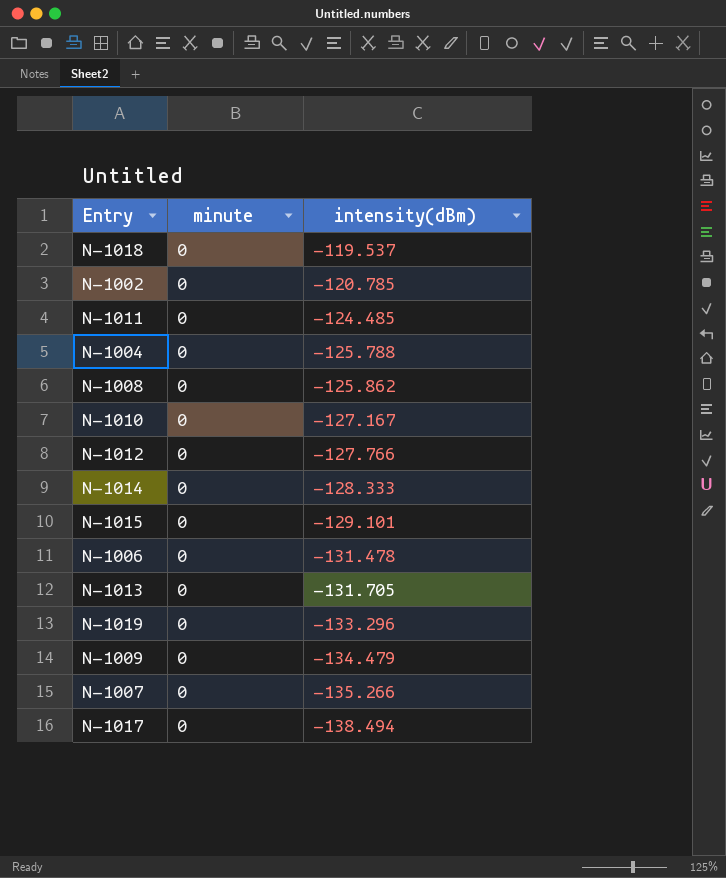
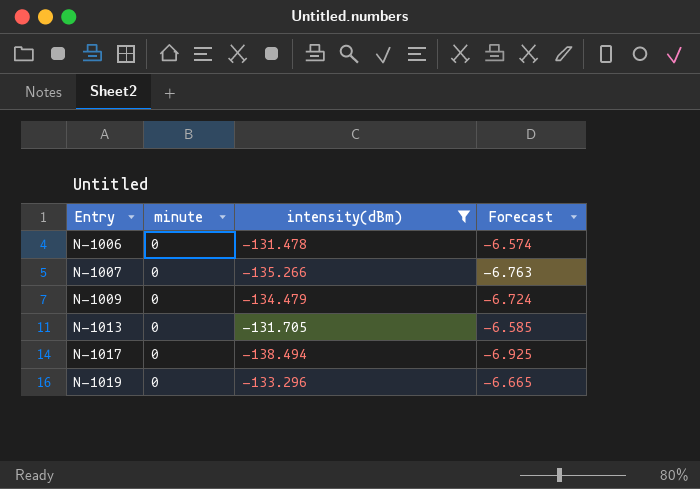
filter: none -> intensity(dBm) <= -131.478
row order: intensity(dBm) descending -> Entry ascending
column Forecast | formula: none -> [intensity(dBm)] * 0.05

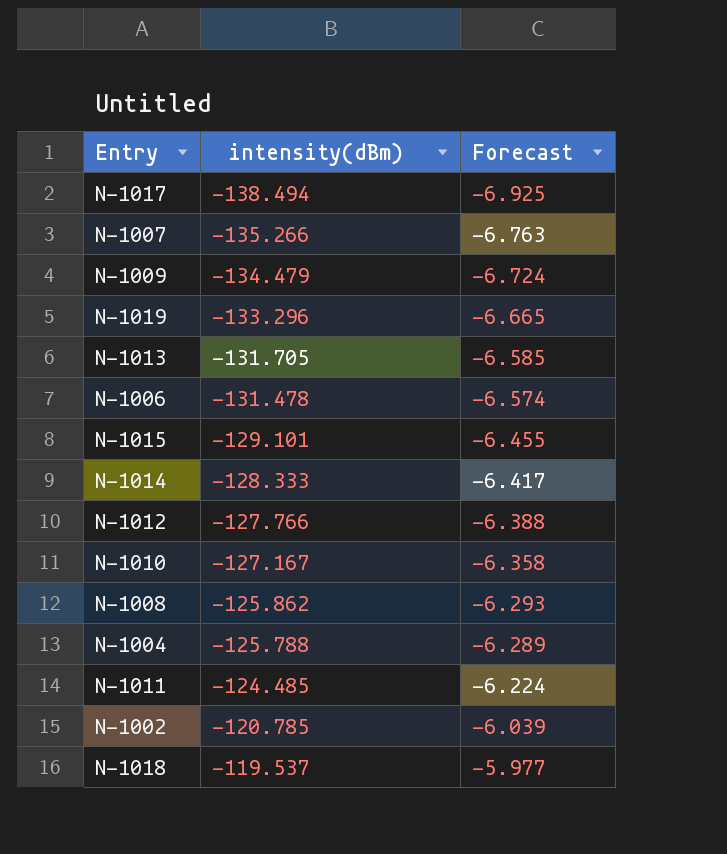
filter: intensity(dBm) <= -131.478 -> none
row order: Entry ascending -> intensity(dBm) ascending
column minute | position: 2 -> none

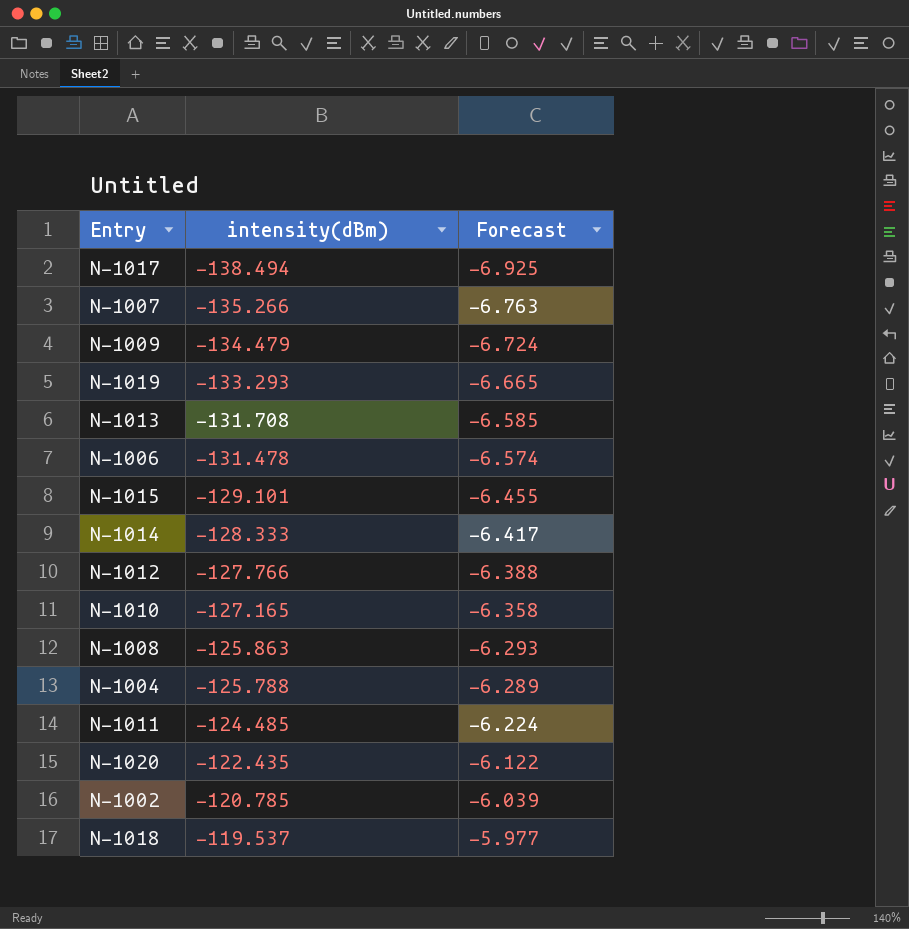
N-1019 | intensity(dBm): -133.296 -> -133.293
N-1013 | intensity(dBm): -131.705 -> -131.708
N-1010 | intensity(dBm): -127.167 -> -127.165
N-1008 | intensity(dBm): -125.862 -> -125.863
row N-1020: none -> -122.435 | -6.122

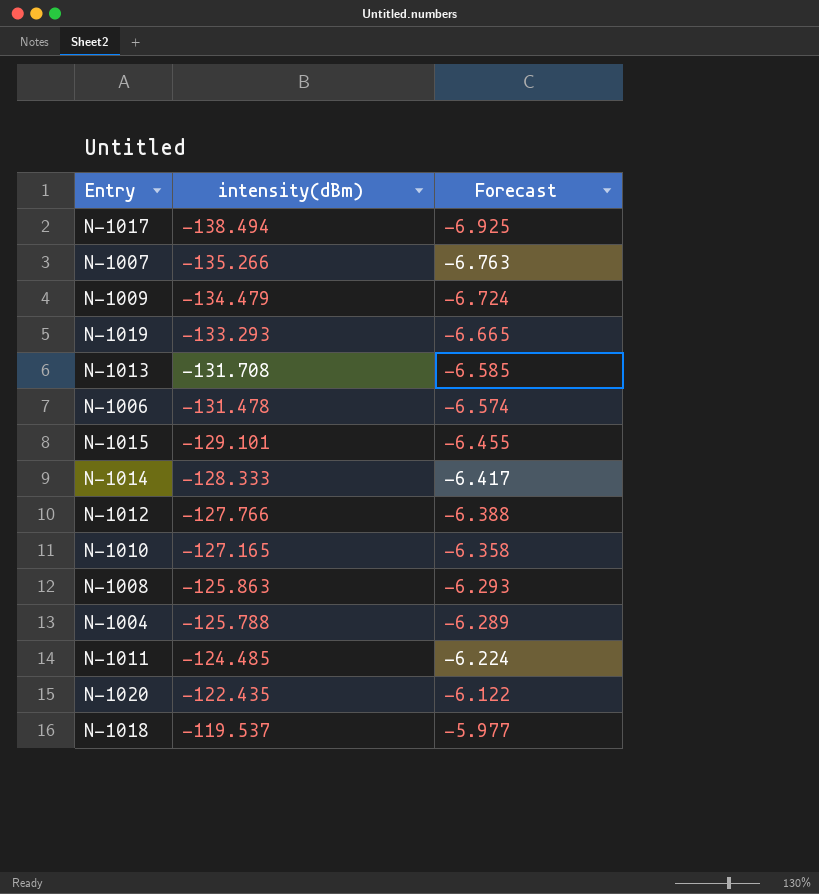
row N-1002: -120.785 | -6.039 -> none

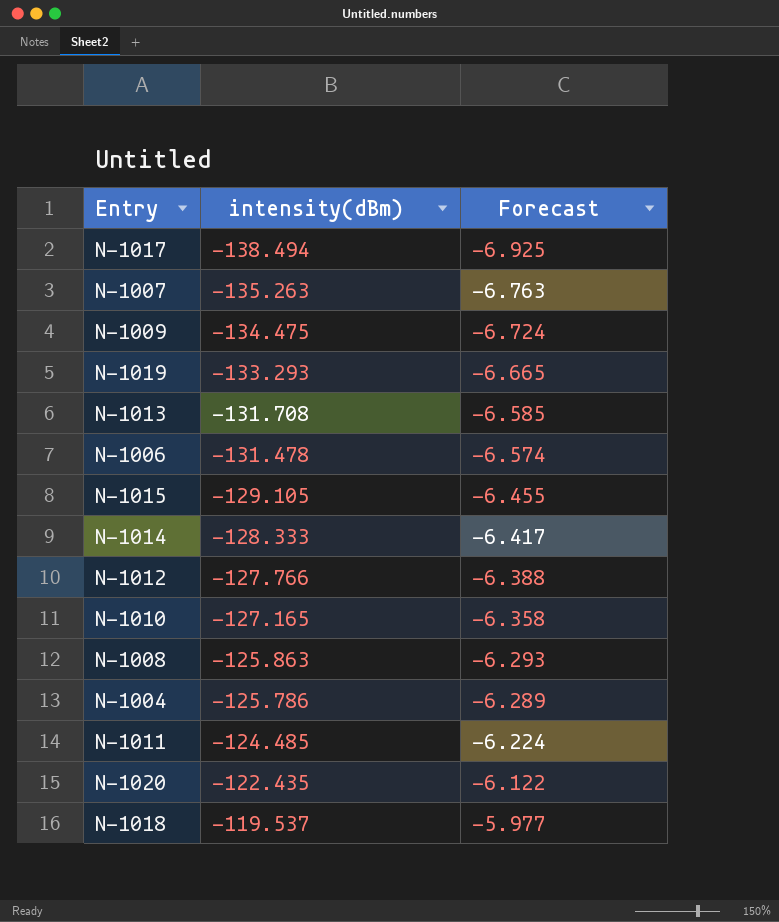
N-1007 | intensity(dBm): -135.266 -> -135.263
N-1009 | intensity(dBm): -134.479 -> -134.475
N-1015 | intensity(dBm): -129.101 -> -129.105
N-1004 | intensity(dBm): -125.788 -> -125.786

